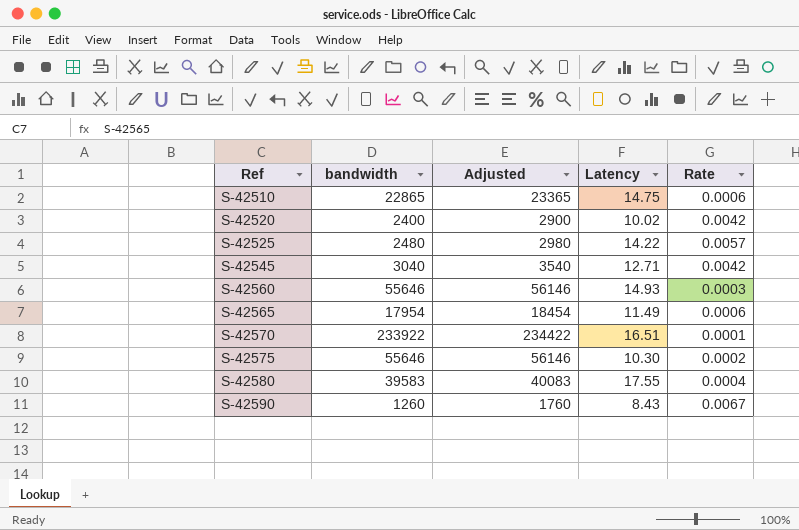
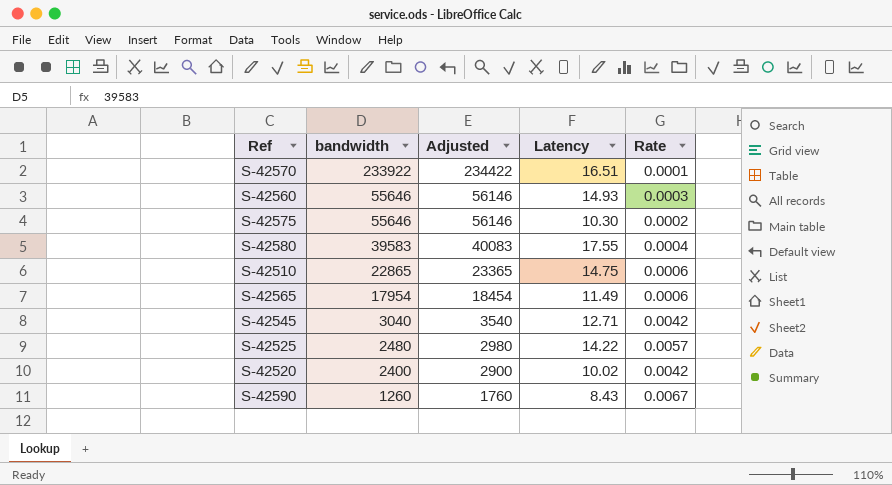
row order: Ref ascending -> bandwidth descending

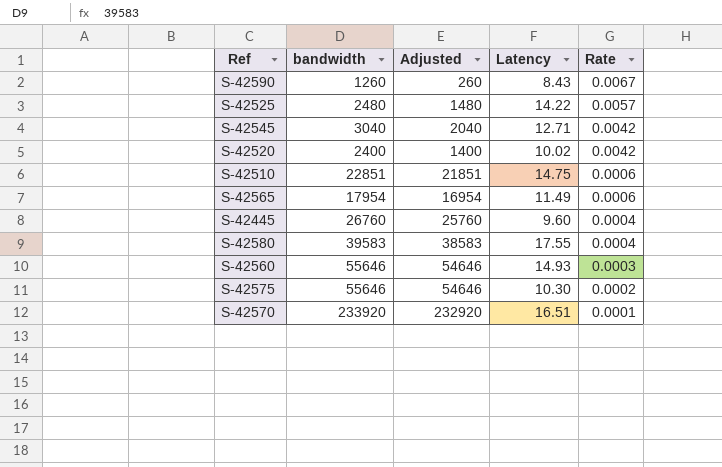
row order: bandwidth descending -> Rate descending
column Adjusted | formula: [bandwidth] + 500 -> [bandwidth] - 1000
S-42510 | bandwidth: 22865 -> 22851
row S-42445: none -> 26760 | 25760 | 9.60 | 0.0004
S-42570 | bandwidth: 233922 -> 233920

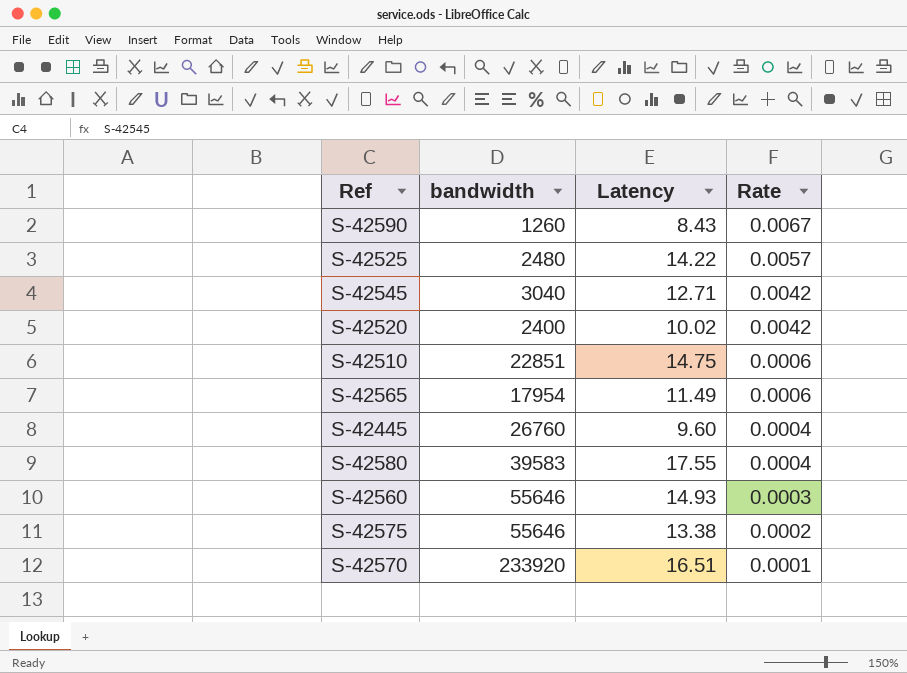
column Adjusted | formula: [bandwidth] - 1000 -> none
S-42575 | Latency: 10.30 -> 13.38

